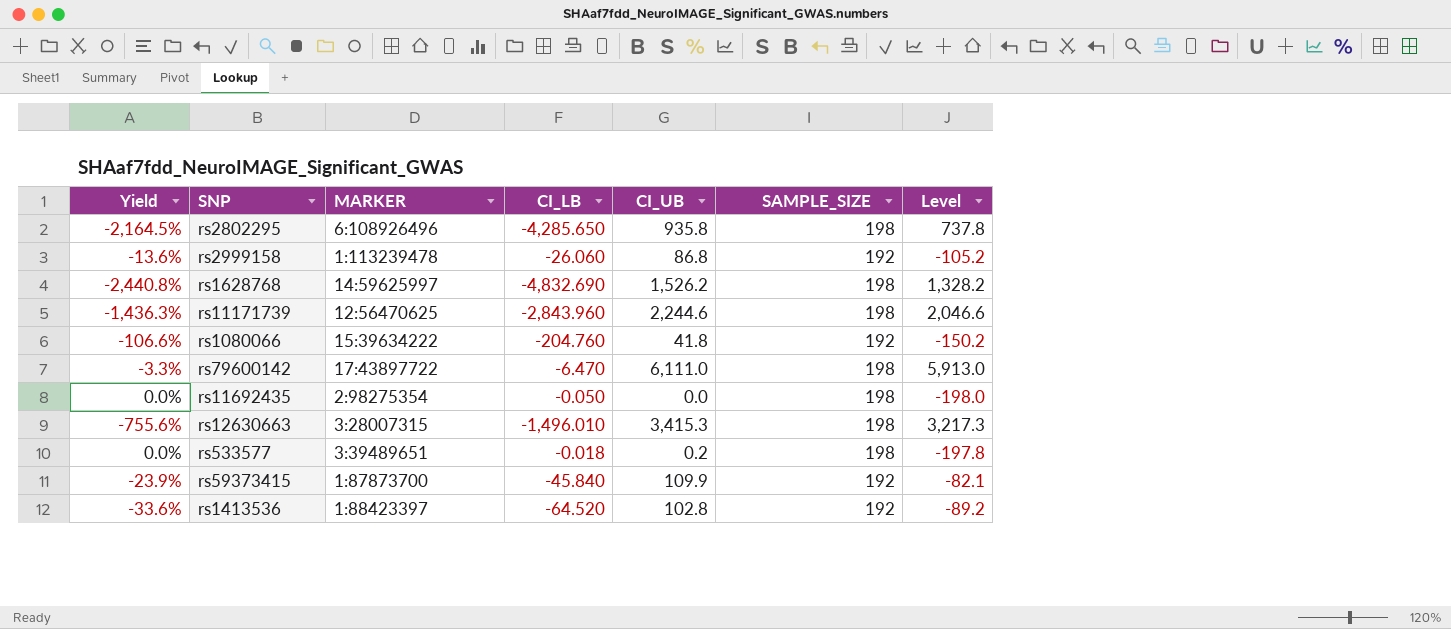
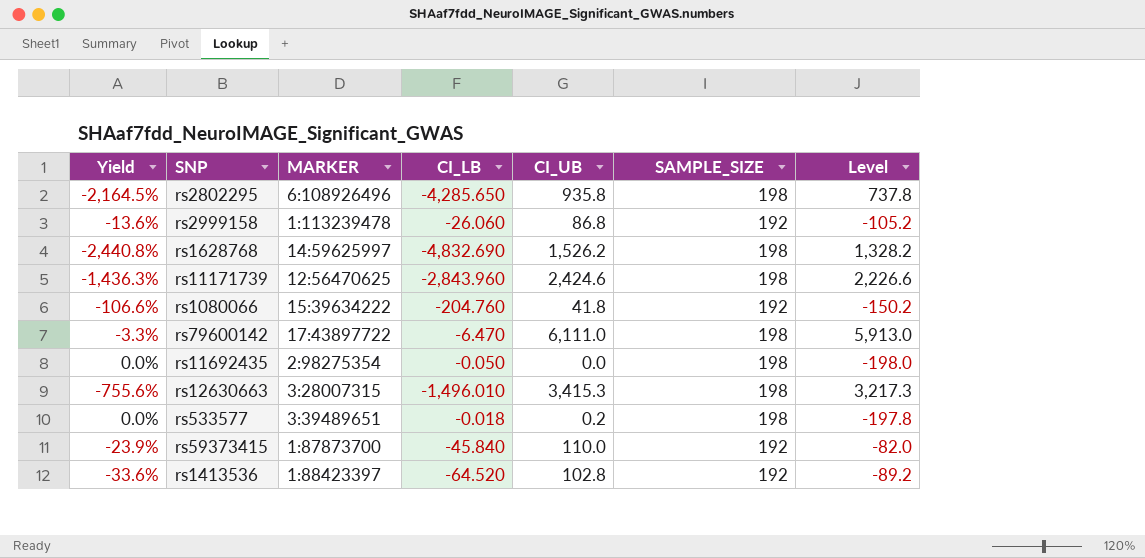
rs11171739 | CI_UB: 2,244.6 -> 2,424.6
rs11171739 | Level: 2,046.6 -> 2,226.6
rs59373415 | CI_UB: 109.9 -> 110.0
rs59373415 | Level: -82.1 -> -82.0

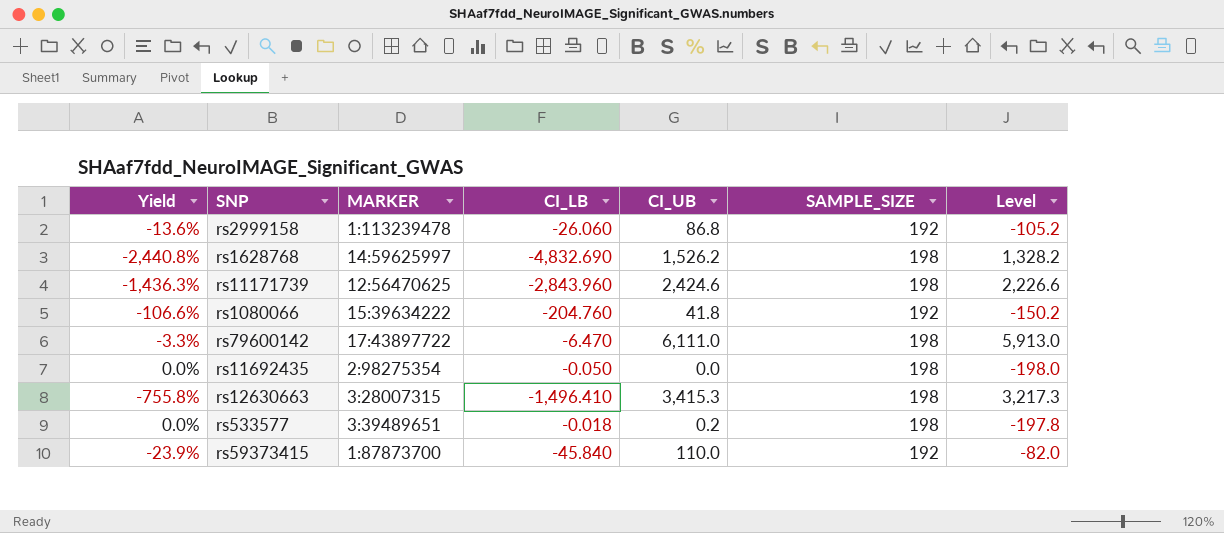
row rs2802295: -2,164.5% | 6:108926496 | -4,285.650 | 935.8 | 198 | 737.8 -> none
row rs1413536: -33.6% | 1:88423397 | -64.520 | 102.8 | 192 | -89.2 -> none
rs12630663 | Yield: -755.6% -> -755.8%
rs12630663 | CI_LB: -1,496.010 -> -1,496.410

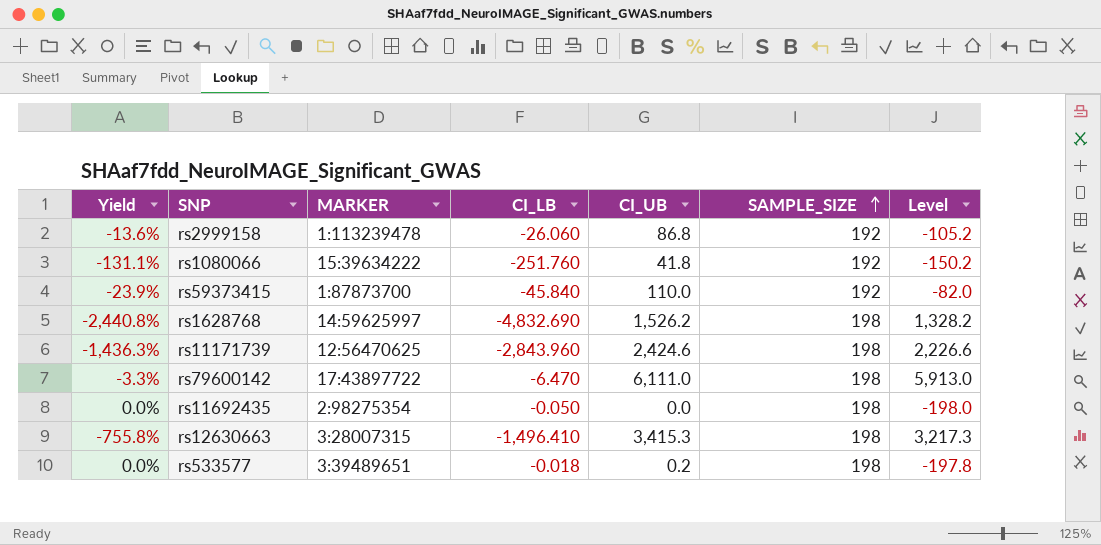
row order: none -> SAMPLE_SIZE ascending
rs1080066 | Yield: -106.6% -> -131.1%
rs1080066 | CI_LB: -204.760 -> -251.760

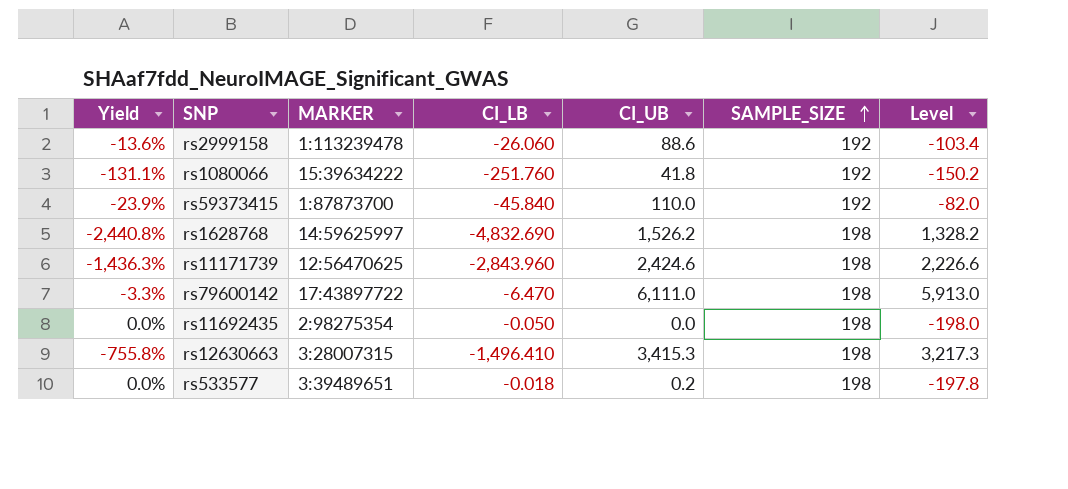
rs2999158 | CI_UB: 86.8 -> 88.6
rs2999158 | Level: -105.2 -> -103.4

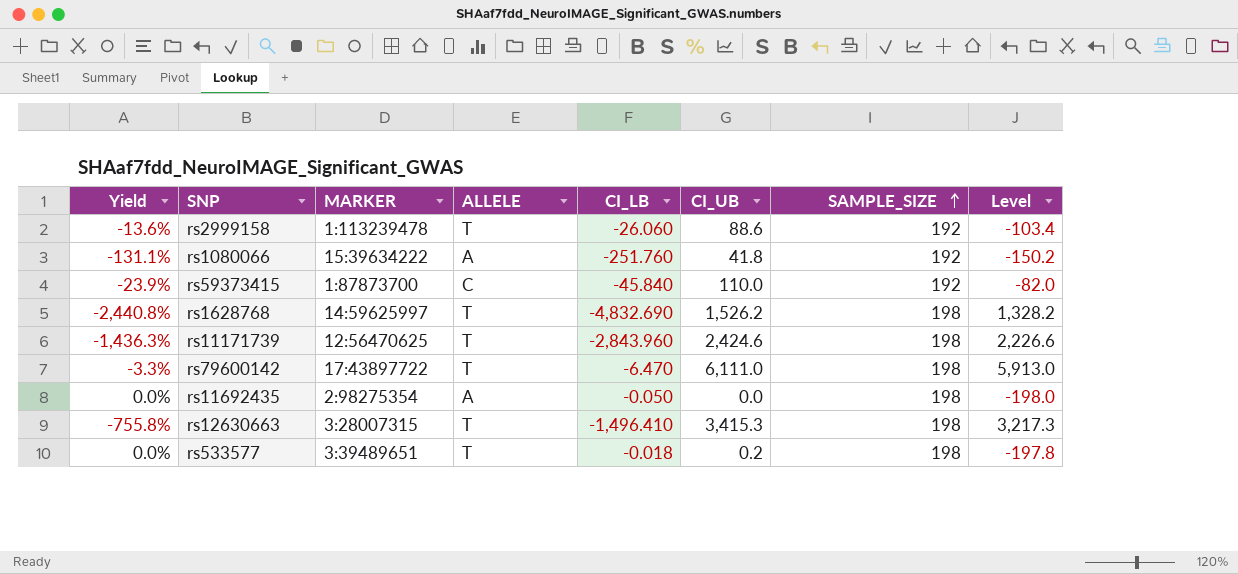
column ALLELE | position: none -> 4

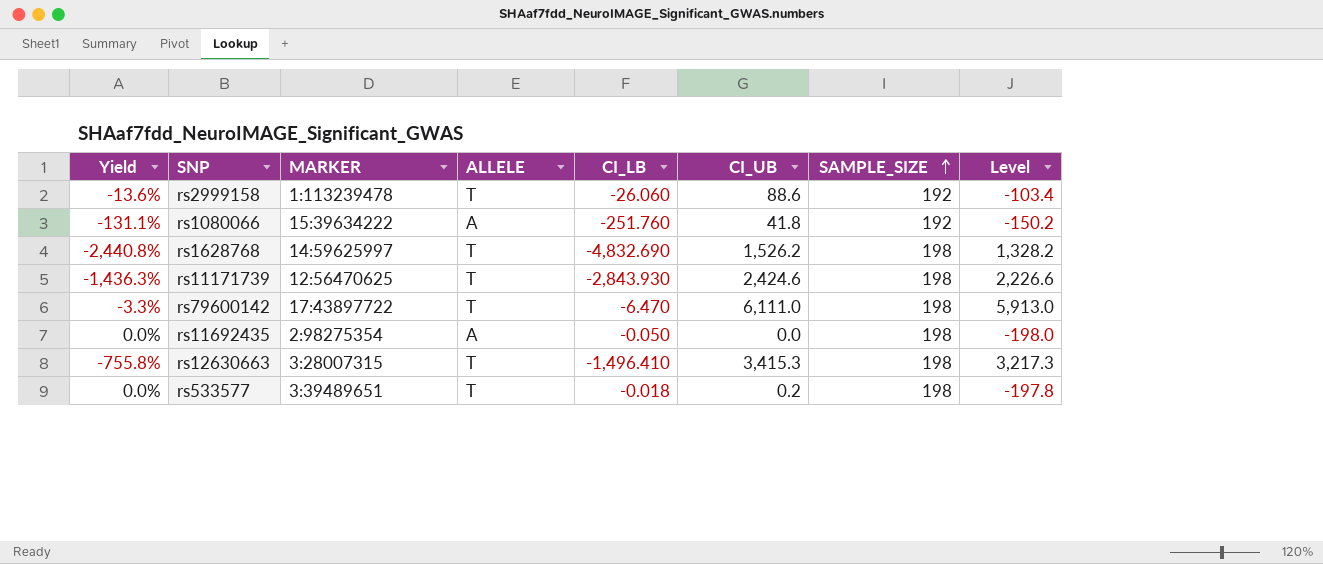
row rs59373415: -23.9% | 1:87873700 | C | -45.840 | 110.0 | 192 | -82.0 -> none
rs11171739 | CI_LB: -2,843.960 -> -2,843.930

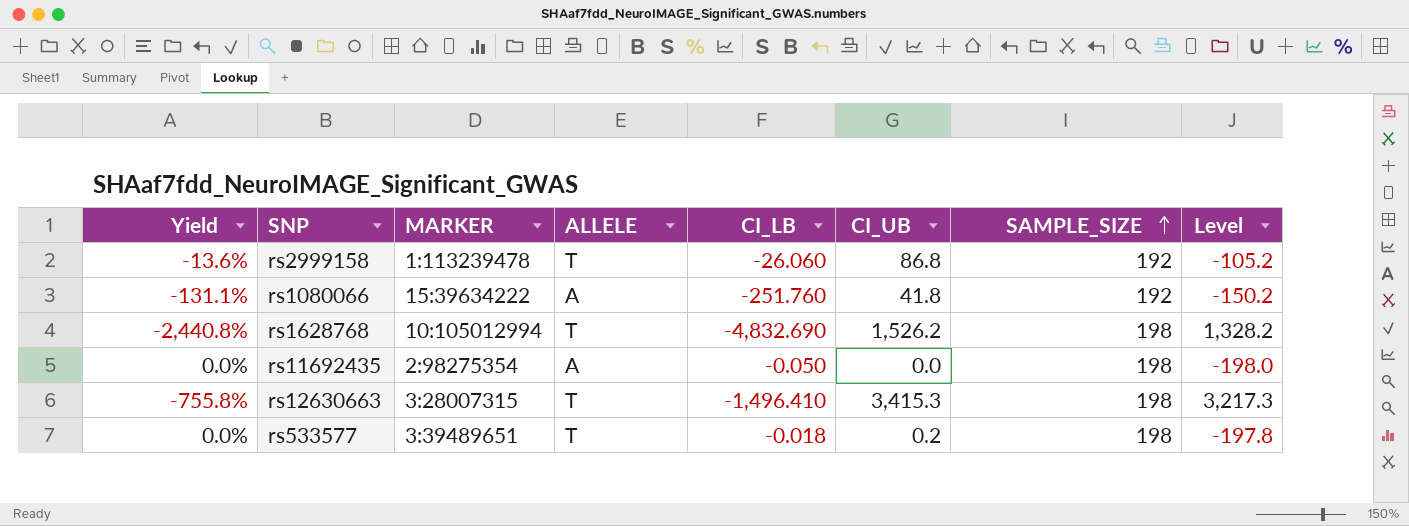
row rs11171739: -1,436.3% | 12:56470625 | T | -2,843.930 | 2,424.6 | 198 | 2,226.6 -> none
row rs79600142: -3.3% | 17:43897722 | T | -6.470 | 6,111.0 | 198 | 5,913.0 -> none
rs2999158 | CI_UB: 88.6 -> 86.8
rs2999158 | Level: -103.4 -> -105.2
rs1628768 | MARKER: 14:59625997 -> 10:105012994

